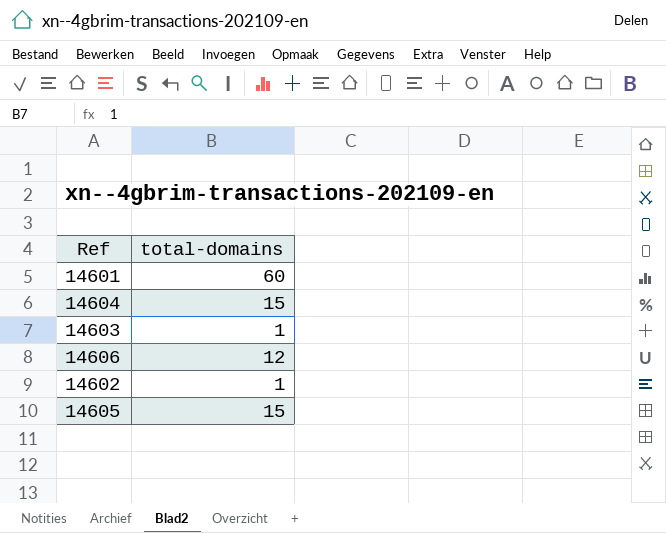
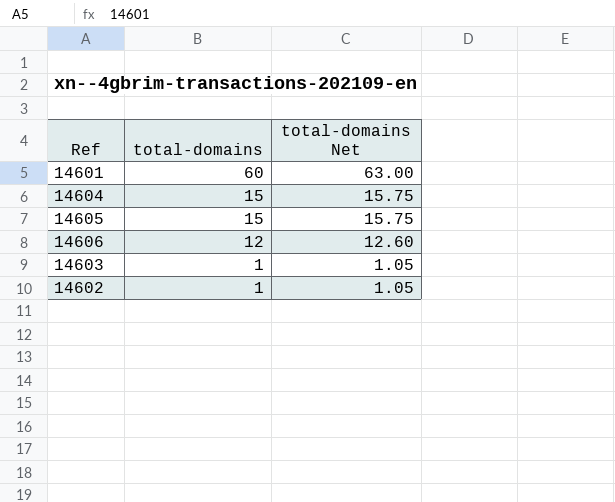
row order: none -> total-domains descending
column total-domains Net | formula: none -> [total-domains] * 1.05

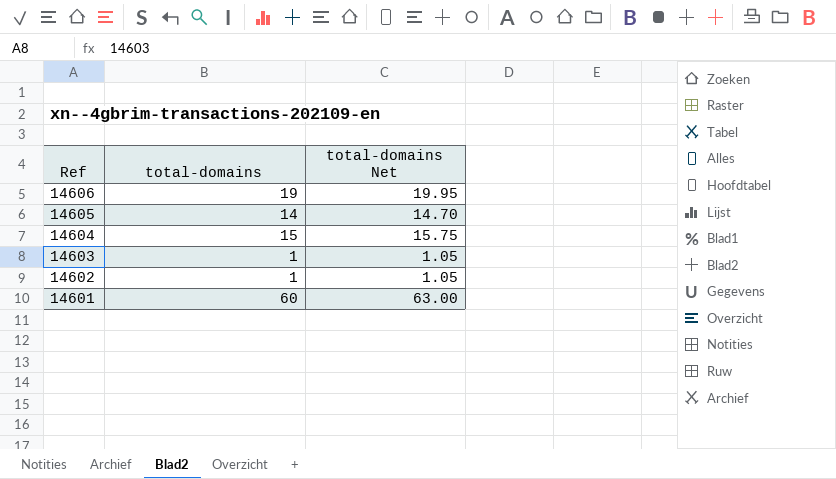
row order: total-domains descending -> Ref descending
14606 | total-domains: 12 -> 19
14606 | total-domains Net: 12.60 -> 19.95
14605 | total-domains: 15 -> 14
14605 | total-domains Net: 15.75 -> 14.70

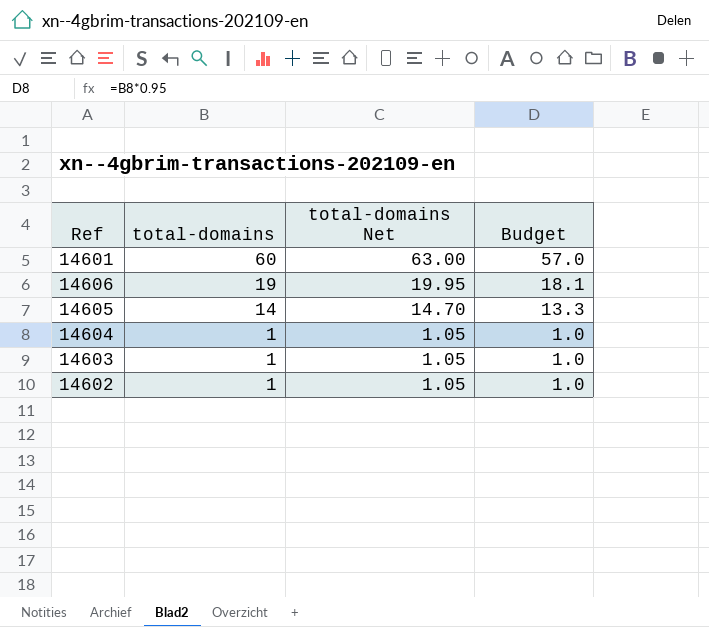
row order: Ref descending -> total-domains descending
column Budget | formula: none -> [total-domains] * 0.95
14604 | total-domains: 15 -> 1
14604 | total-domains Net: 15.75 -> 1.05

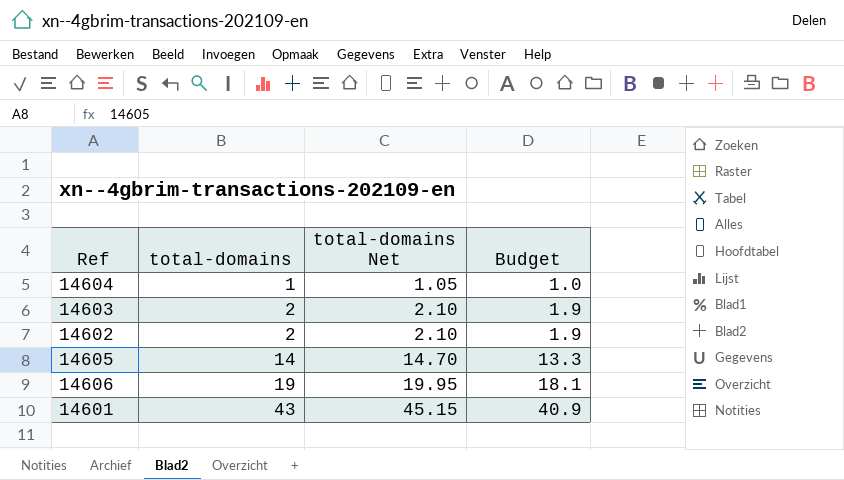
row order: total-domains descending -> total-domains ascending
14603 | total-domains: 1 -> 2
14603 | total-domains Net: 1.05 -> 2.10
14603 | Budget: 1.0 -> 1.9
14602 | total-domains: 1 -> 2
14602 | total-domains Net: 1.05 -> 2.10
14602 | Budget: 1.0 -> 1.9
14601 | total-domains: 60 -> 43
14601 | total-domains Net: 63.00 -> 45.15
14601 | Budget: 57.0 -> 40.9

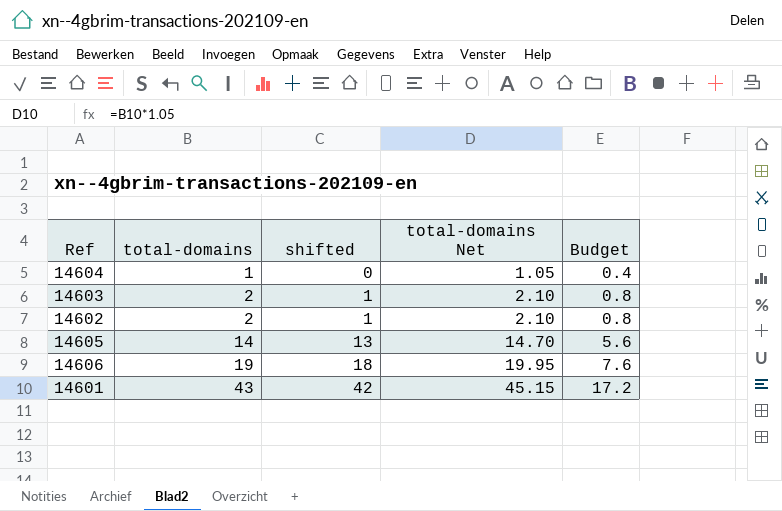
column shifted | formula: none -> [total-domains] - 1
column Budget | formula: [total-domains] * 0.95 -> [total-domains] * 0.4

